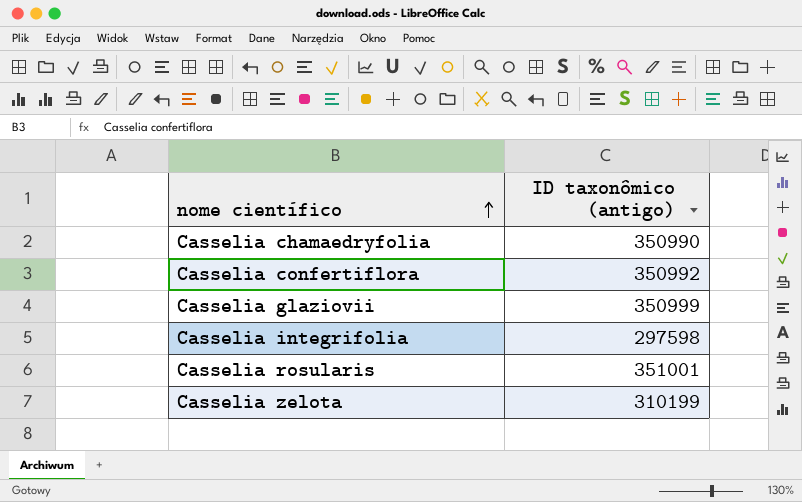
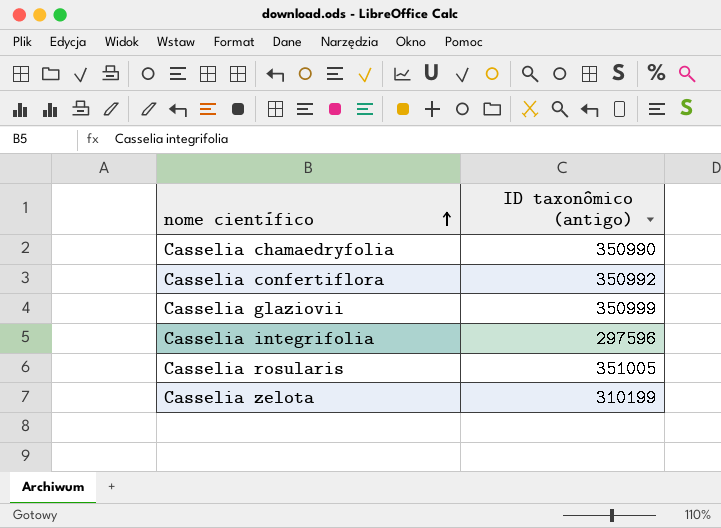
Casselia integrifolia | ID taxonômico (antigo): 297598 -> 297596
Casselia rosularis | ID taxonômico (antigo): 351001 -> 351005

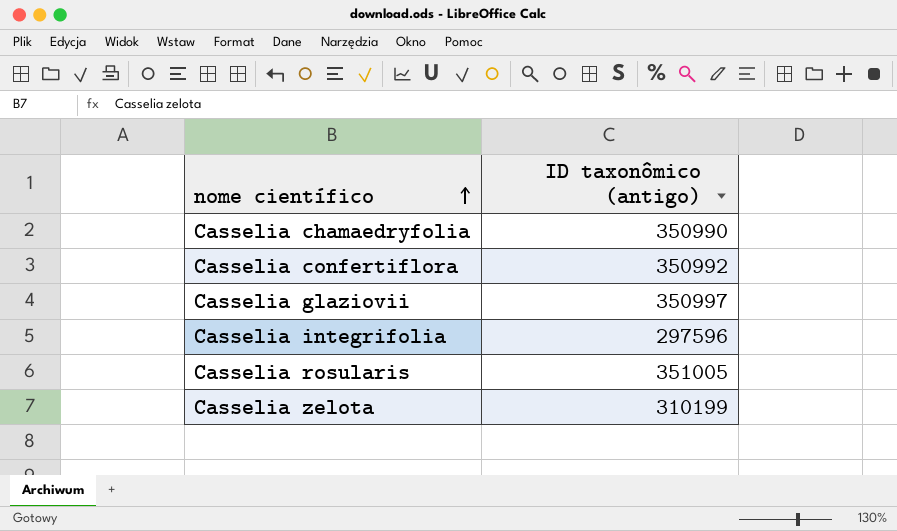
Casselia glaziovii | ID taxonômico (antigo): 350999 -> 350997

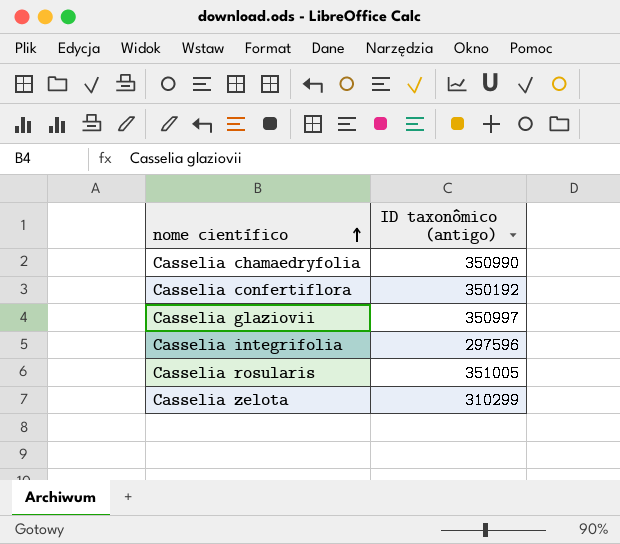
Casselia confertiflora | ID taxonômico (antigo): 350992 -> 350192
Casselia zelota | ID taxonômico (antigo): 310199 -> 310299

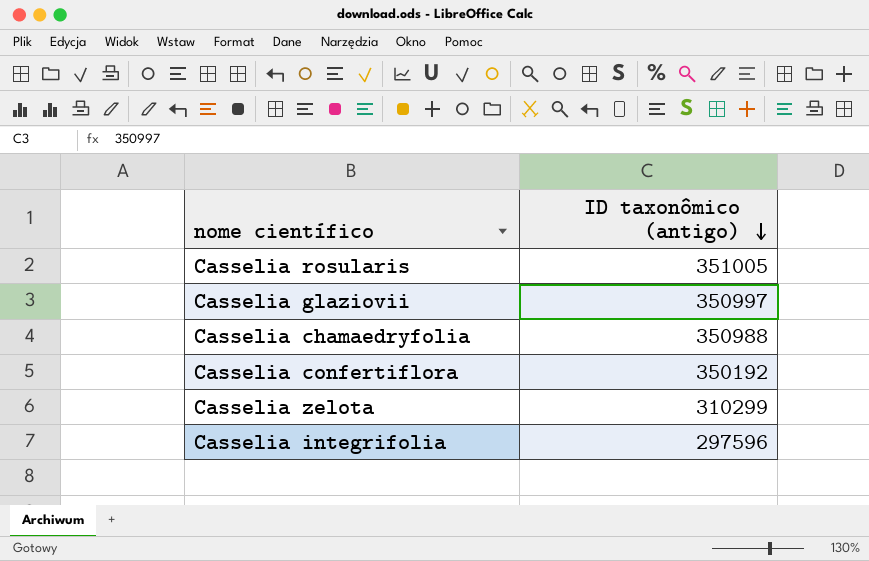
row order: nome científico ascending -> ID taxonômico (antigo) descending
Casselia chamaedryfolia | ID taxonômico (antigo): 350990 -> 350988

